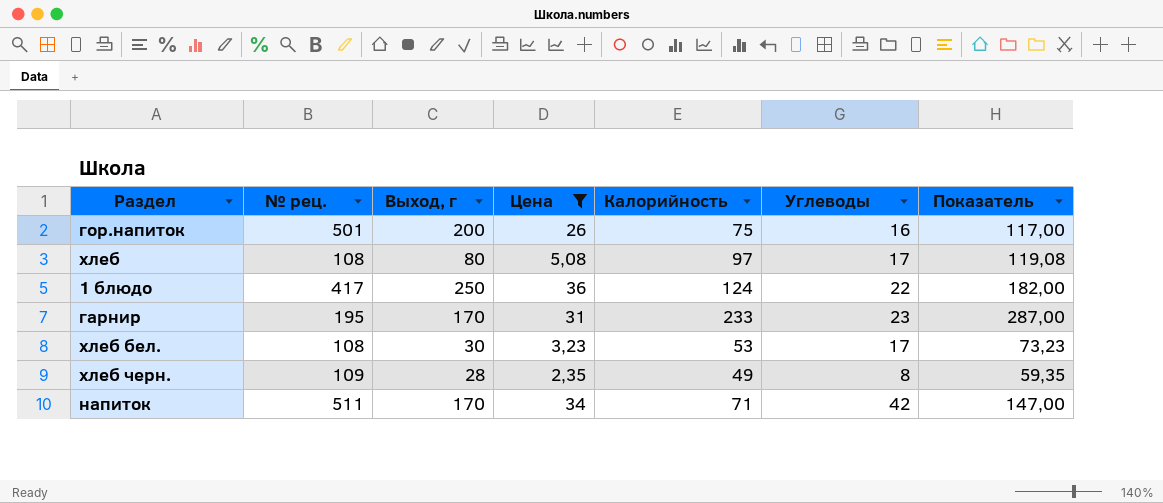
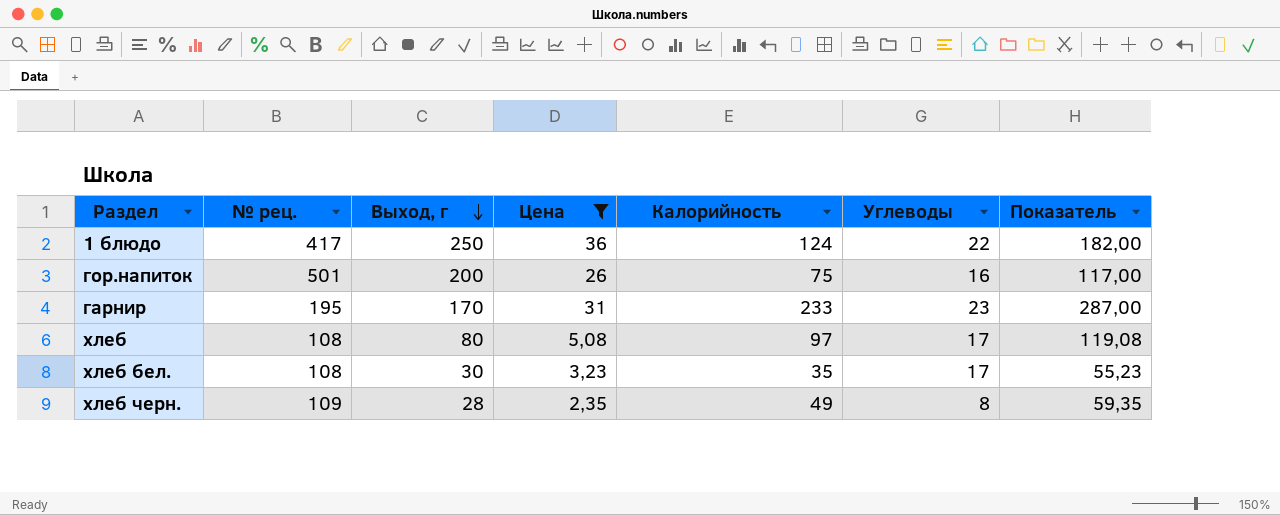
row order: none -> Выход, г descending
row напиток: 511 | 170 | 34 | 71 | 42 | 147,00 -> none
хлеб бел. | Калорийность: 53 -> 35
хлеб бел. | Показатель: 73,23 -> 55,23

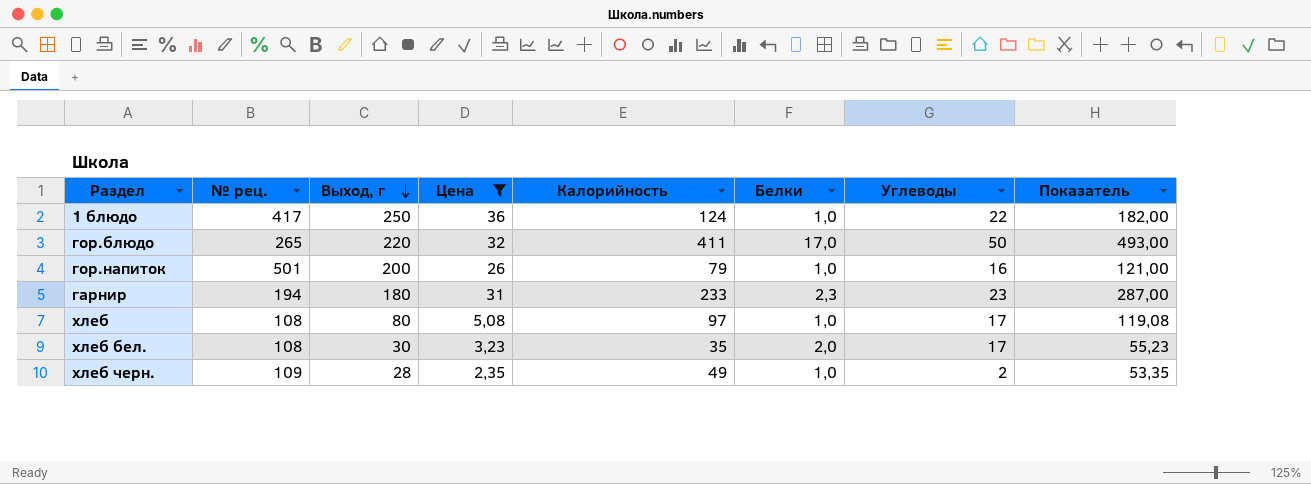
column Белки | position: none -> 6
row гор.блюдо: none -> 265 | 220 | 32 | 411 | 17,0 | 50 | 493,00
гор.напиток | Калорийность: 75 -> 79
гор.напиток | Показатель: 117,00 -> 121,00
гарнир | № рец.: 195 -> 194
гарнир | Выход, г: 170 -> 180
хлеб черн. | Углеводы: 8 -> 2
хлеб черн. | Показатель: 59,35 -> 53,35

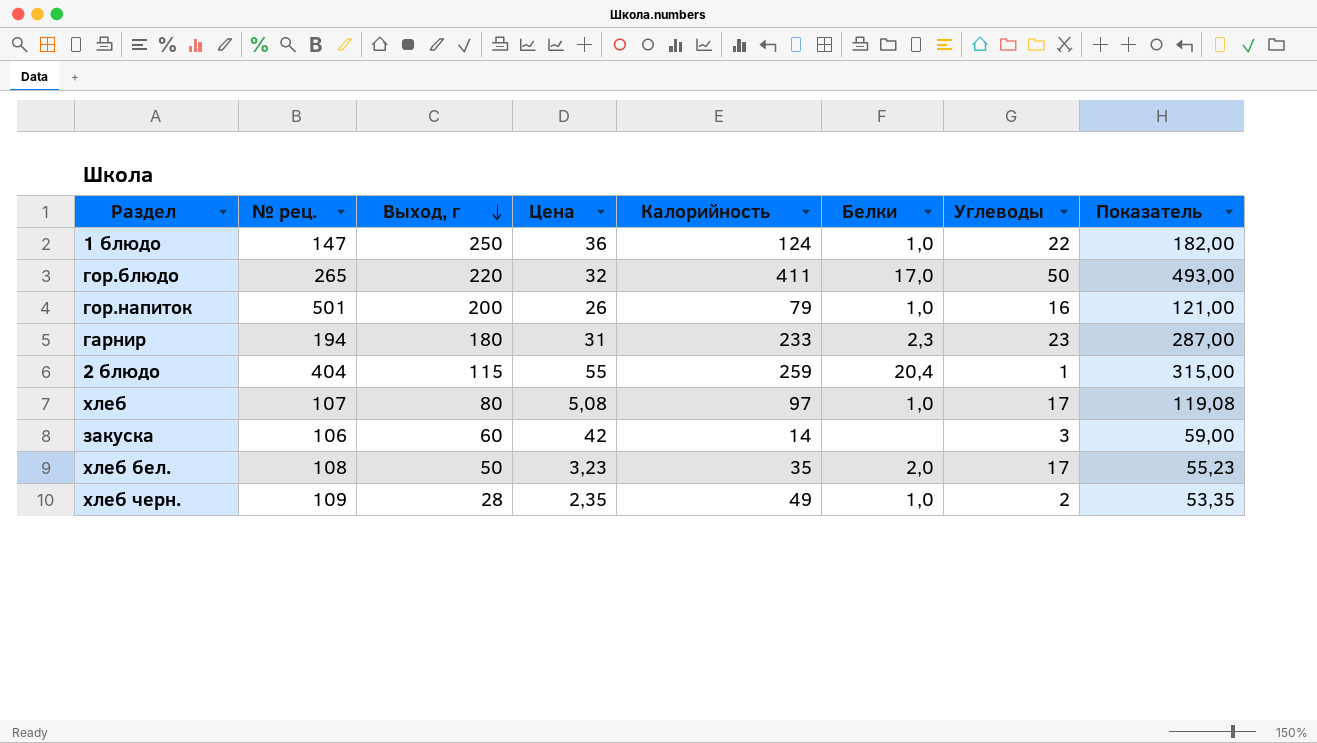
filter: Цена <= 36 -> none
1 блюдо | № рец.: 417 -> 147
хлеб | № рец.: 108 -> 107
хлеб бел. | Выход, г: 30 -> 50

